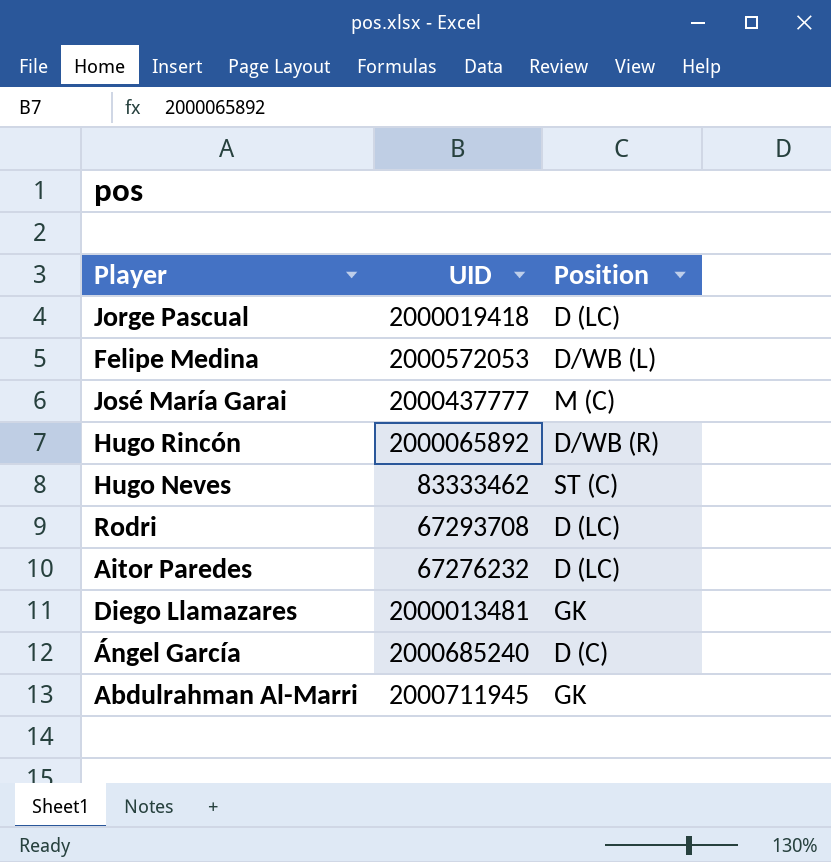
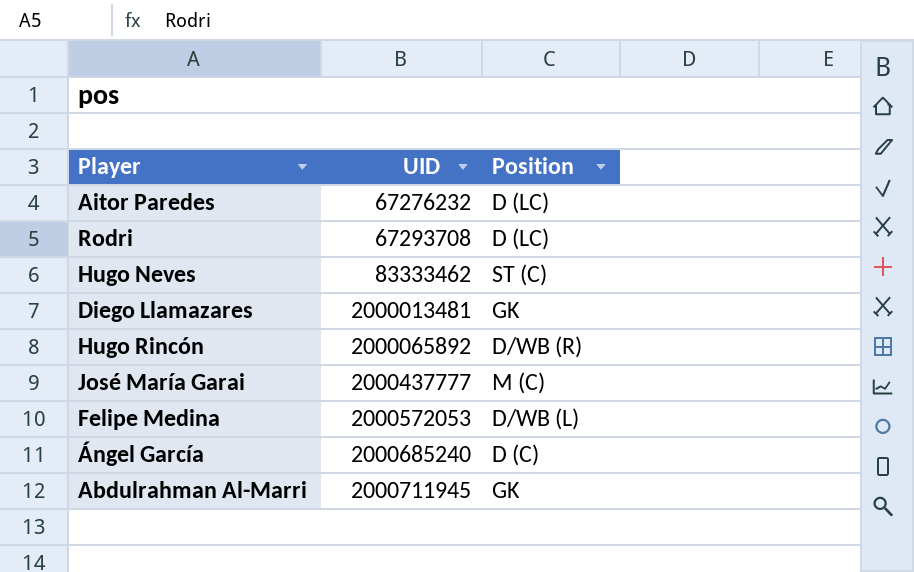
row order: none -> UID ascending
row Jorge Pascual: 2000019418 | D (LC) -> none

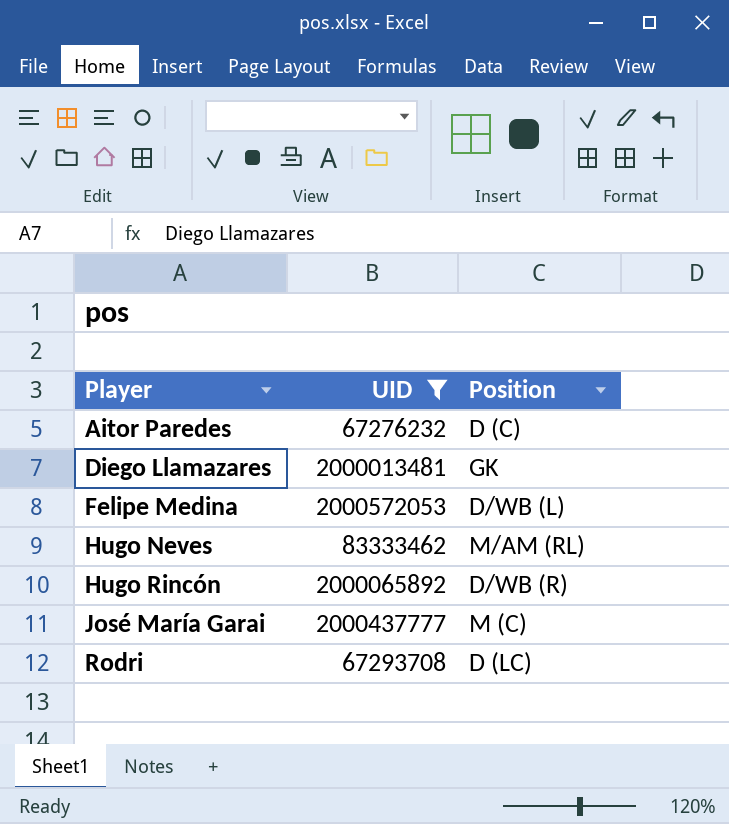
filter: none -> UID <= 2000572053
row order: UID ascending -> Player ascending
Aitor Paredes | Position: D (LC) -> D (C)
Hugo Neves | Position: ST (C) -> M/AM (RL)

